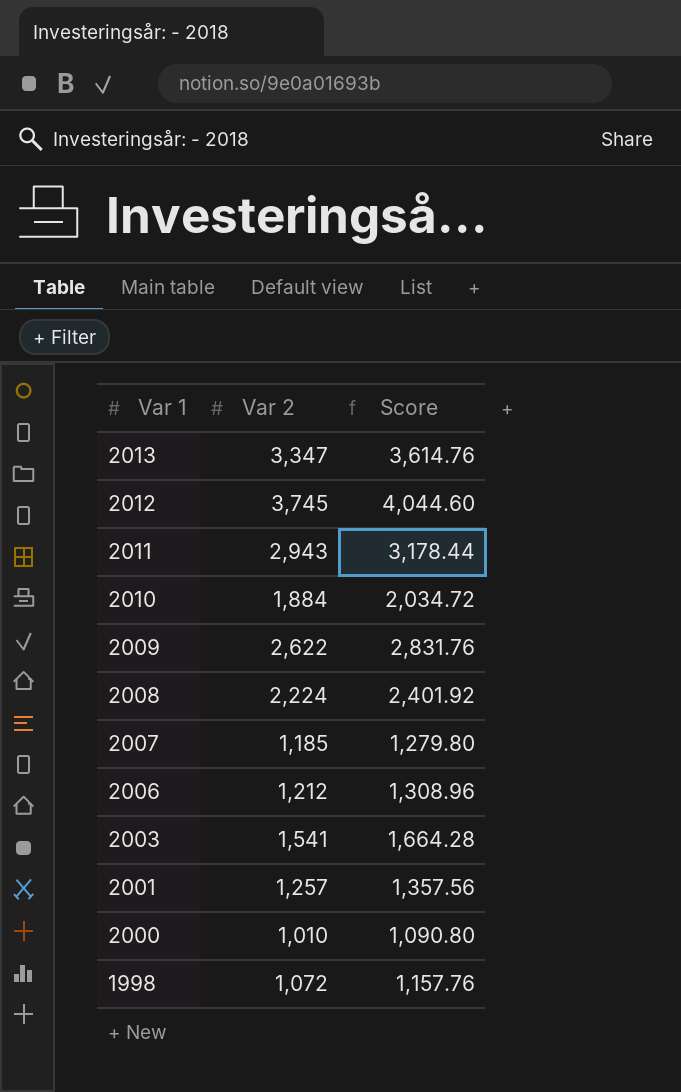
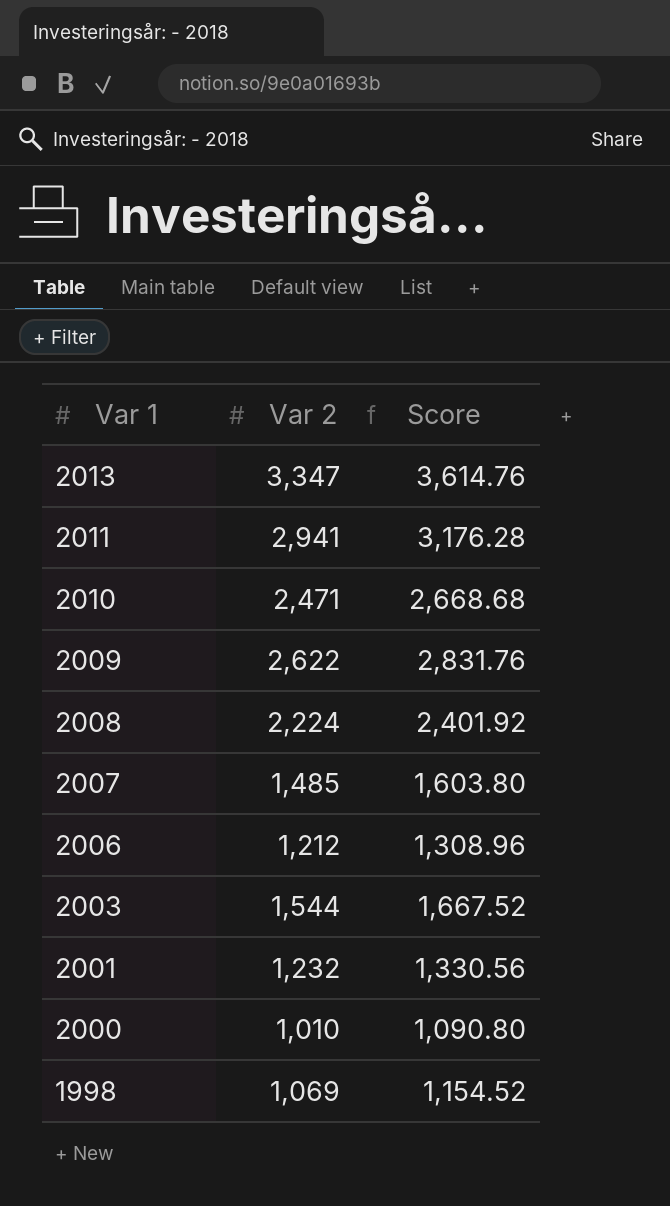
row 2012: 3,745 | 4,044.60 -> none
2011 | Var 2: 2,943 -> 2,941
2011 | Score: 3,178.44 -> 3,176.28
2010 | Var 2: 1,884 -> 2,471
2010 | Score: 2,034.72 -> 2,668.68
2007 | Var 2: 1,185 -> 1,485
2007 | Score: 1,279.80 -> 1,603.80
2003 | Var 2: 1,541 -> 1,544
2003 | Score: 1,664.28 -> 1,667.52
2001 | Var 2: 1,257 -> 1,232
2001 | Score: 1,357.56 -> 1,330.56
1998 | Var 2: 1,072 -> 1,069
1998 | Score: 1,157.76 -> 1,154.52

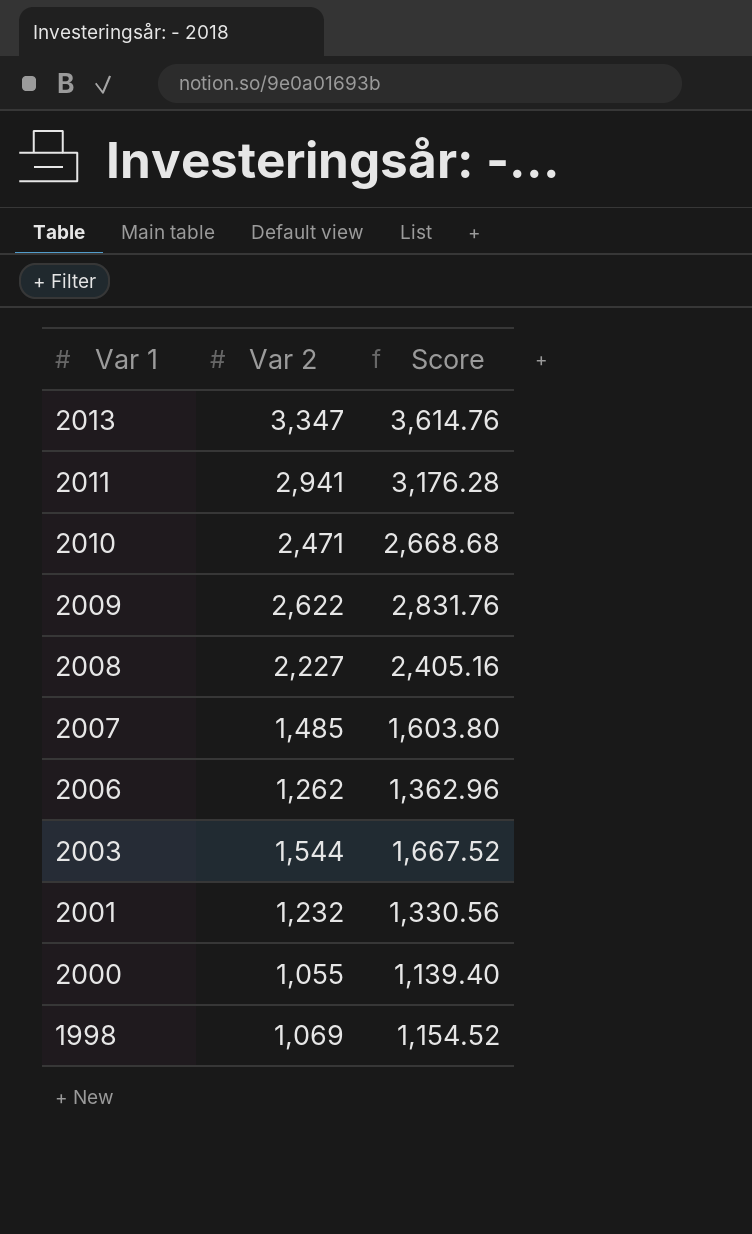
2008 | Var 2: 2,224 -> 2,227
2008 | Score: 2,401.92 -> 2,405.16
2006 | Var 2: 1,212 -> 1,262
2006 | Score: 1,308.96 -> 1,362.96
2000 | Var 2: 1,010 -> 1,055
2000 | Score: 1,090.80 -> 1,139.40

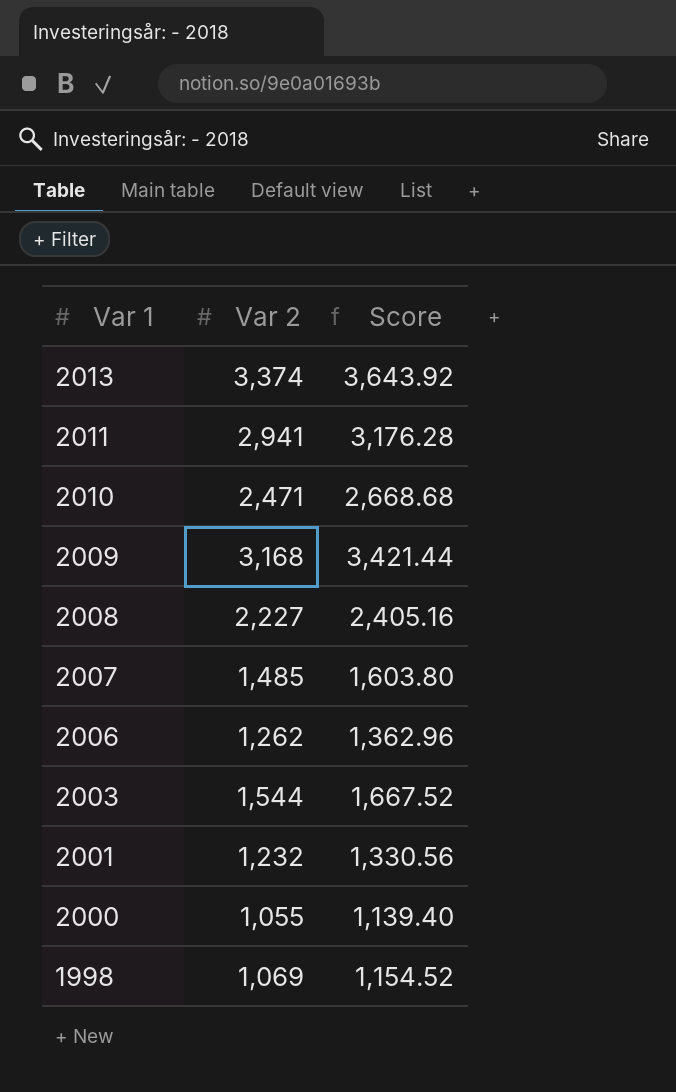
2013 | Var 2: 3,347 -> 3,374
2013 | Score: 3,614.76 -> 3,643.92
2009 | Var 2: 2,622 -> 3,168
2009 | Score: 2,831.76 -> 3,421.44

